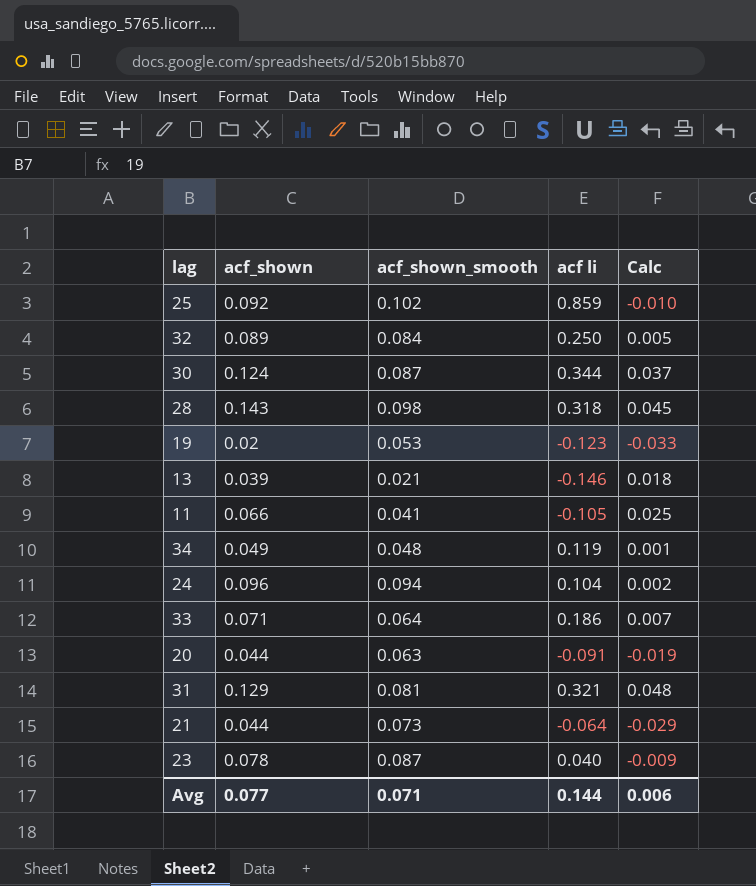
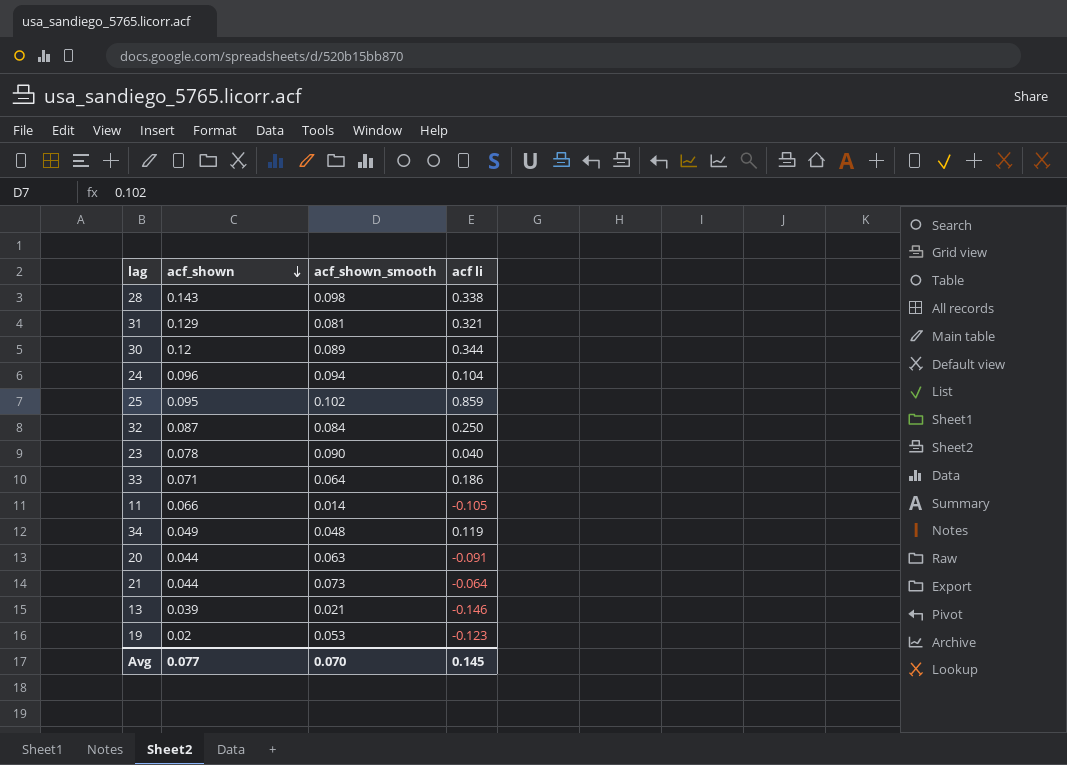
row order: none -> acf_shown descending
column Calc | formula: [acf_shown] - [acf_shown_smooth] -> none
28 | acf li: 0.318 -> 0.338
30 | acf_shown: 0.124 -> 0.12
30 | acf_shown_smooth: 0.087 -> 0.089
25 | acf_shown: 0.092 -> 0.095
32 | acf_shown: 0.089 -> 0.087
23 | acf_shown_smooth: 0.087 -> 0.090
11 | acf_shown_smooth: 0.041 -> 0.014
Avg | acf_shown_smooth: 0.071 -> 0.070
Avg | acf li: 0.144 -> 0.145

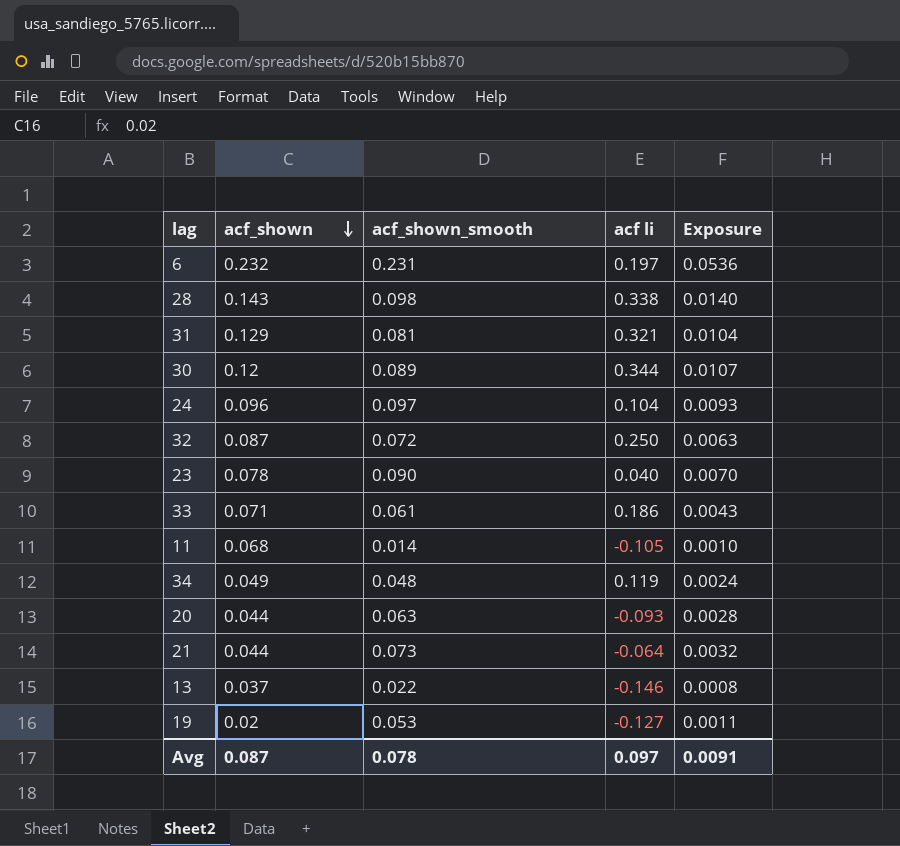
column Exposure | formula: none -> [acf_shown] * [acf_shown_smooth]
row 25: 0.095 | 0.102 | 0.859 -> none
row 6: none -> 0.232 | 0.231 | 0.197 | 0.0536
24 | acf_shown_smooth: 0.094 -> 0.097
32 | acf_shown_smooth: 0.084 -> 0.072
33 | acf_shown_smooth: 0.064 -> 0.061
11 | acf_shown: 0.066 -> 0.068
20 | acf li: -0.091 -> -0.093
13 | acf_shown: 0.039 -> 0.037
13 | acf_shown_smooth: 0.021 -> 0.022
19 | acf li: -0.123 -> -0.127
Avg | acf_shown: 0.077 -> 0.087
Avg | acf_shown_smooth: 0.070 -> 0.078
Avg | acf li: 0.145 -> 0.097

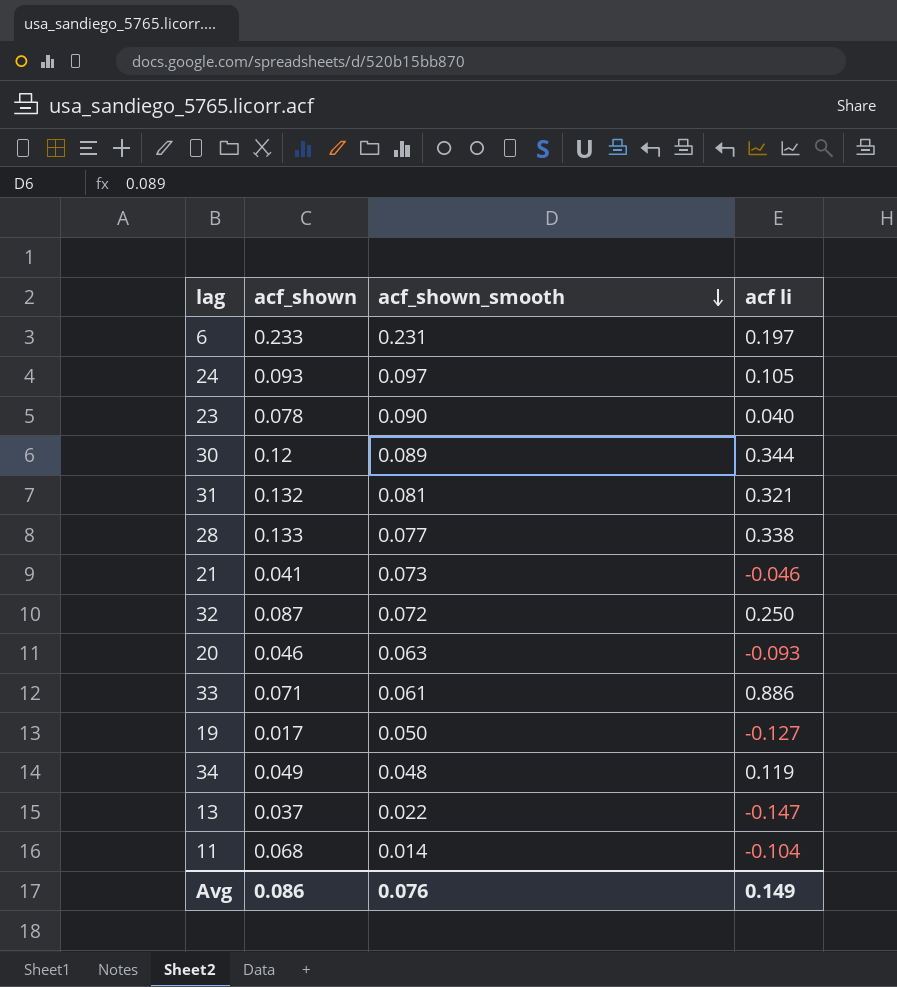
row order: acf_shown descending -> acf_shown_smooth descending
column Exposure | formula: [acf_shown] * [acf_shown_smooth] -> none
6 | acf_shown: 0.232 -> 0.233
24 | acf_shown: 0.096 -> 0.093
24 | acf li: 0.104 -> 0.105
31 | acf_shown: 0.129 -> 0.132
28 | acf_shown: 0.143 -> 0.133
28 | acf_shown_smooth: 0.098 -> 0.077
21 | acf_shown: 0.044 -> 0.041
21 | acf li: -0.064 -> -0.046
20 | acf_shown: 0.044 -> 0.046
33 | acf li: 0.186 -> 0.886
19 | acf_shown: 0.02 -> 0.017
19 | acf_shown_smooth: 0.053 -> 0.050
13 | acf li: -0.146 -> -0.147
11 | acf li: -0.105 -> -0.104
Avg | acf_shown: 0.087 -> 0.086
Avg | acf_shown_smooth: 0.078 -> 0.076
Avg | acf li: 0.097 -> 0.149

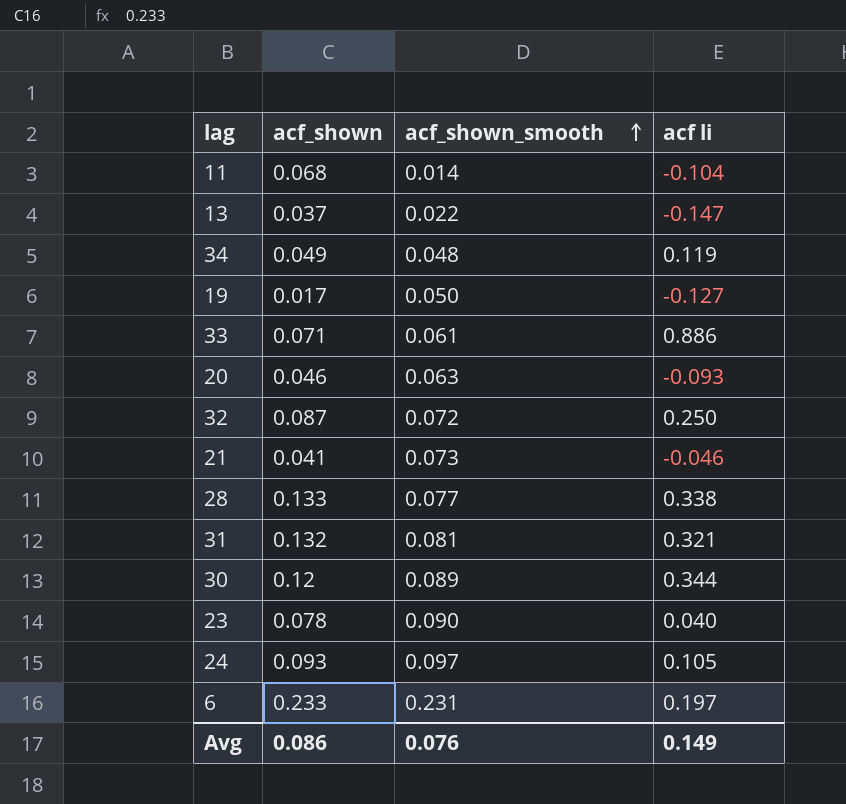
row order: acf_shown_smooth descending -> acf_shown_smooth ascending

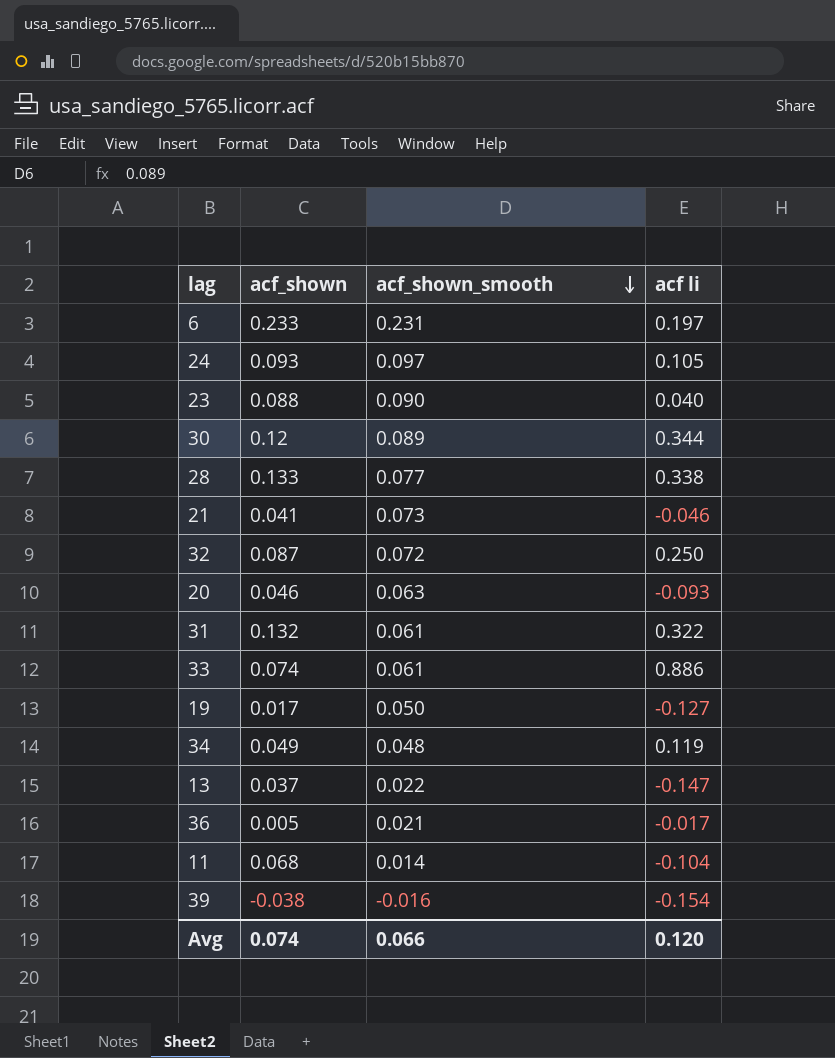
row order: acf_shown_smooth ascending -> acf_shown_smooth descending
23 | acf_shown: 0.078 -> 0.088
31 | acf_shown_smooth: 0.081 -> 0.061
31 | acf li: 0.321 -> 0.322
33 | acf_shown: 0.071 -> 0.074
row 36: none -> 0.005 | 0.021 | -0.017
row 39: none -> -0.038 | -0.016 | -0.154
Avg | acf_shown: 0.086 -> 0.074
Avg | acf_shown_smooth: 0.076 -> 0.066
Avg | acf li: 0.149 -> 0.120

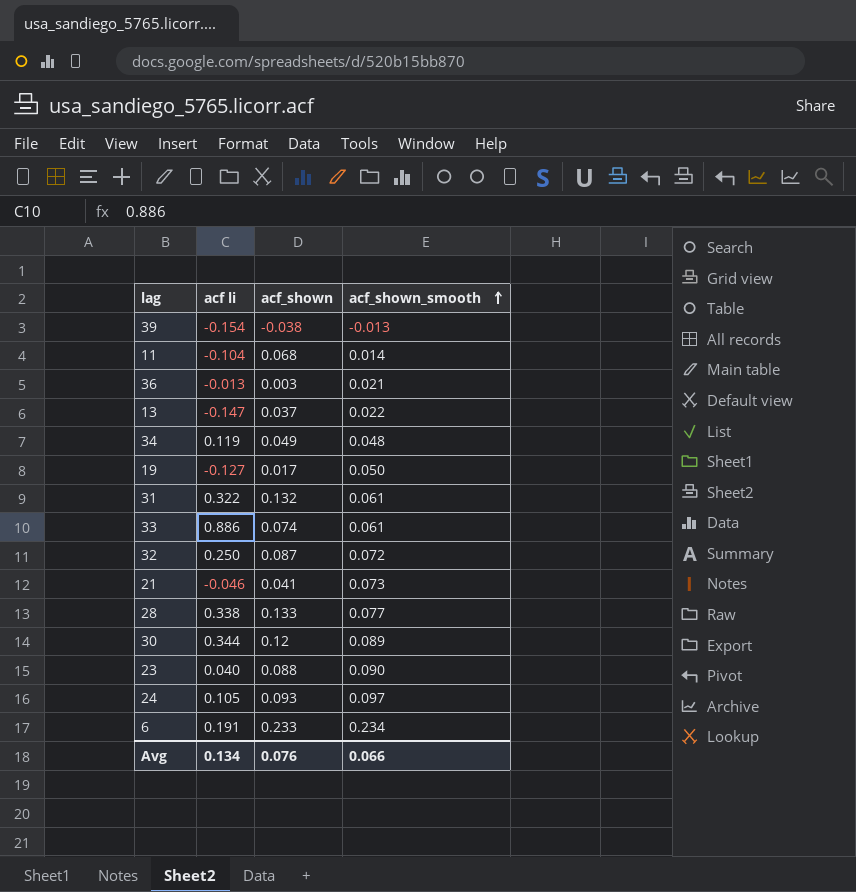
row order: acf_shown_smooth descending -> acf_shown_smooth ascending
column acf li | position: 4 -> 2
row 20: 0.046 | 0.063 | -0.093 -> none
39 | acf_shown_smooth: -0.016 -> -0.013
36 | acf li: -0.017 -> -0.013
36 | acf_shown: 0.005 -> 0.003
6 | acf li: 0.197 -> 0.191
6 | acf_shown_smooth: 0.231 -> 0.234
Avg | acf li: 0.120 -> 0.134
Avg | acf_shown: 0.074 -> 0.076

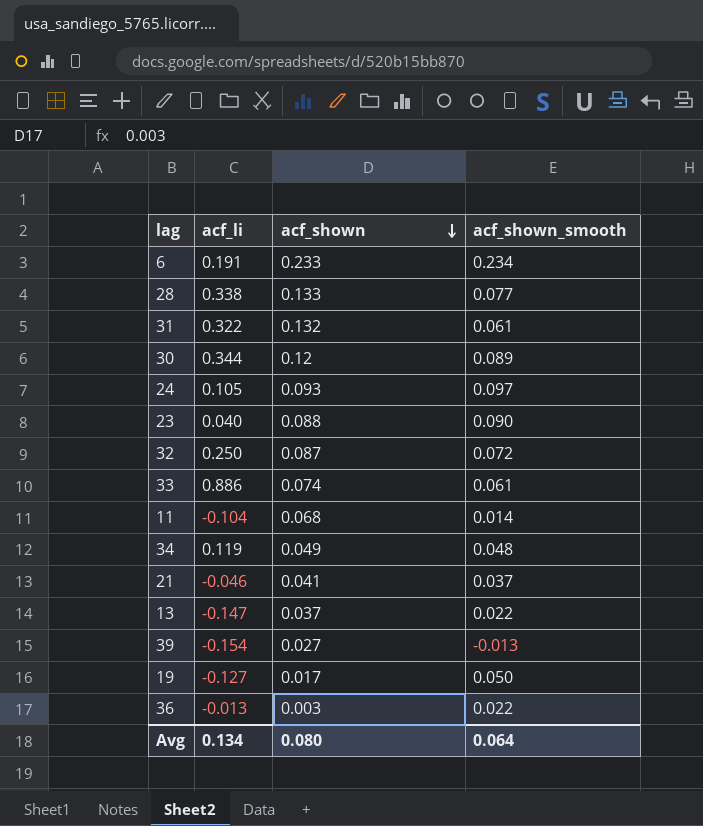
row order: acf_shown_smooth ascending -> acf_shown descending
column name: acf li -> acf_li
21 | acf_shown_smooth: 0.073 -> 0.037
39 | acf_shown: -0.038 -> 0.027
36 | acf_shown_smooth: 0.021 -> 0.022
Avg | acf_shown: 0.076 -> 0.080
Avg | acf_shown_smooth: 0.066 -> 0.064

